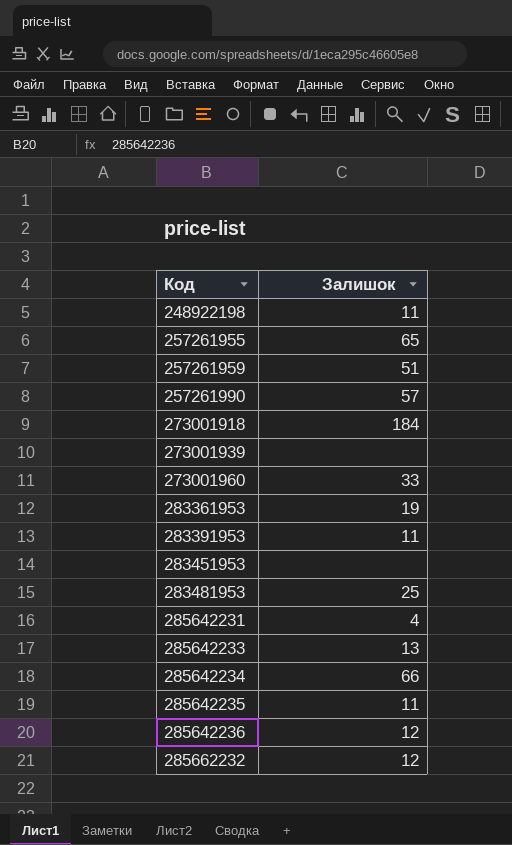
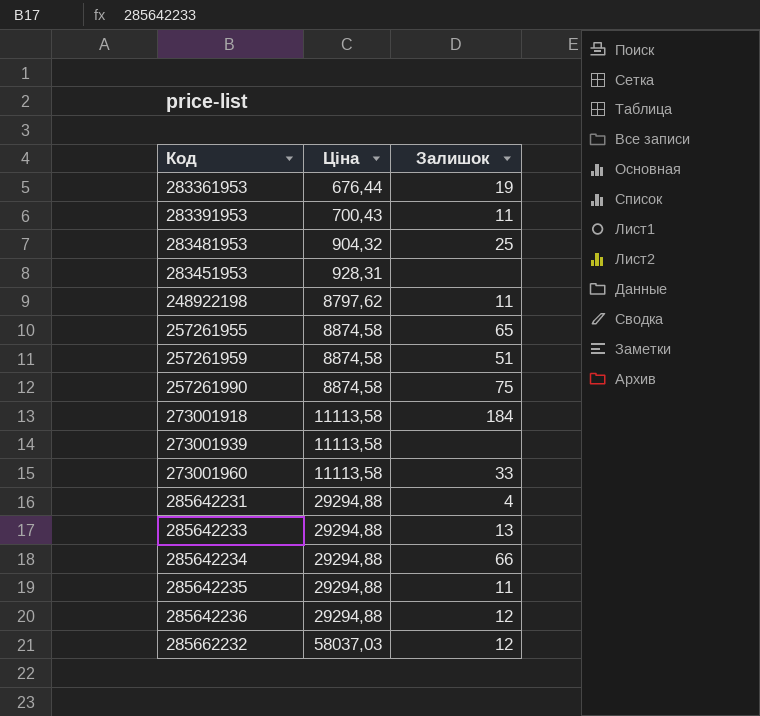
row order: Код ascending -> Ціна ascending
column Ціна | position: none -> 2
257261990 | Залишок: 57 -> 75

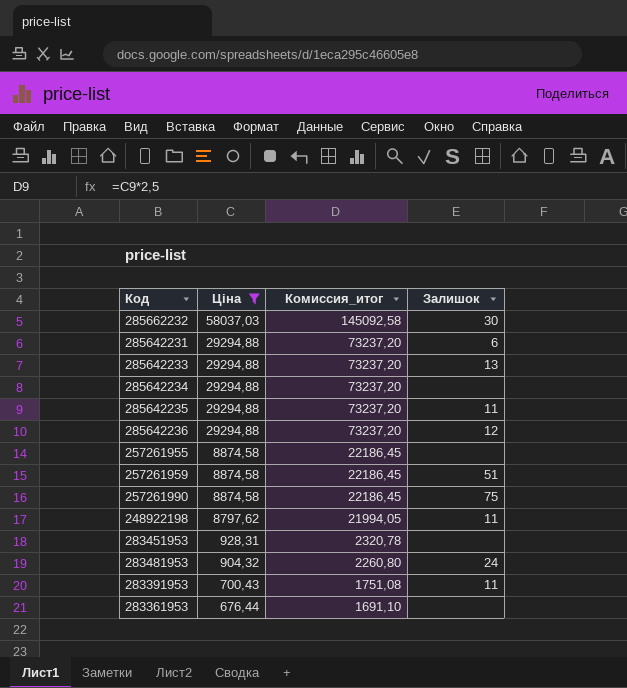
filter: none -> Ціна != 11113,58
row order: Ціна ascending -> Ціна descending
column Комиссия_итог | formula: none -> [Ціна] * 2,5
285662232 | Залишок: 12 -> 30
285642231 | Залишок: 4 -> 6
285642234 | Залишок: 66 -> none
257261955 | Залишок: 65 -> none
283481953 | Залишок: 25 -> 24
283361953 | Залишок: 19 -> none

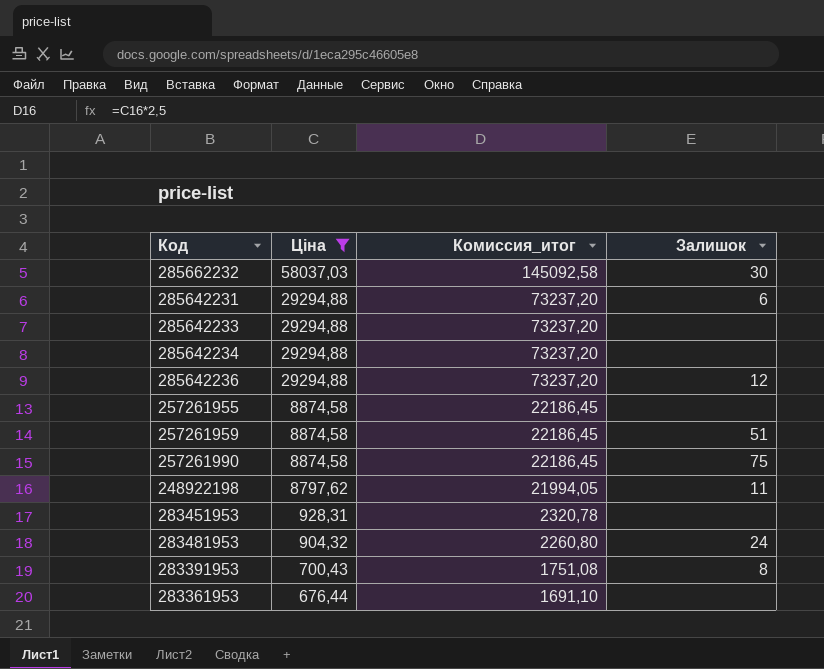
row 285642235: 29294,88 | 73237,20 | 11 -> none
285642233 | Залишок: 13 -> none
283391953 | Залишок: 11 -> 8

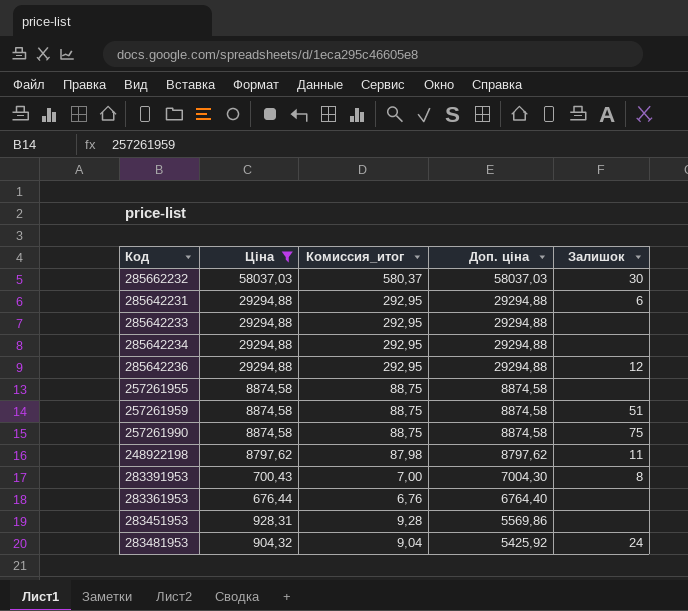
row order: Ціна descending -> Доп. ціна descending
column Комиссия_итог | formula: [Ціна] * 2,5 -> [Ціна] * 0,01
column Доп. ціна | position: none -> 4

